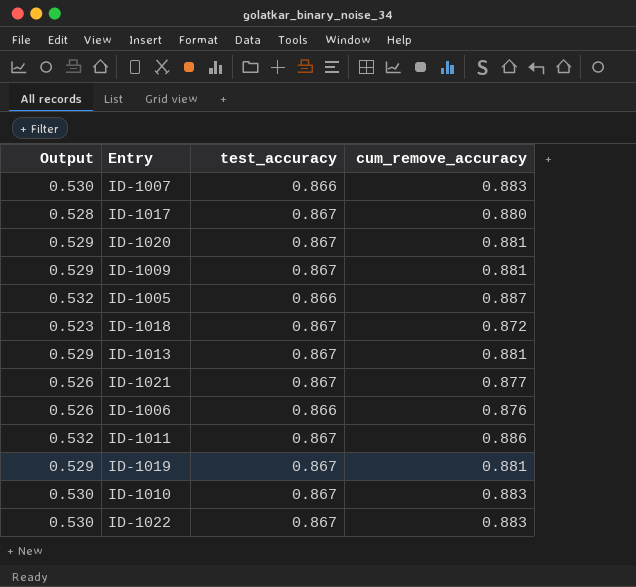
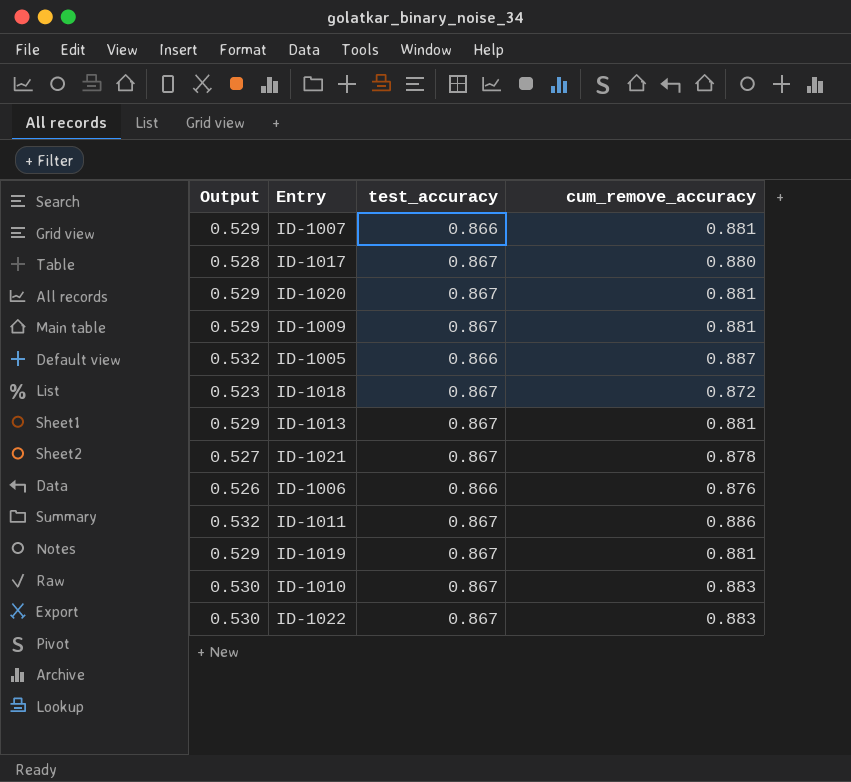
ID-1007 | Output: 0.530 -> 0.529
ID-1007 | cum_remove_accuracy: 0.883 -> 0.881
ID-1021 | Output: 0.526 -> 0.527
ID-1021 | cum_remove_accuracy: 0.877 -> 0.878

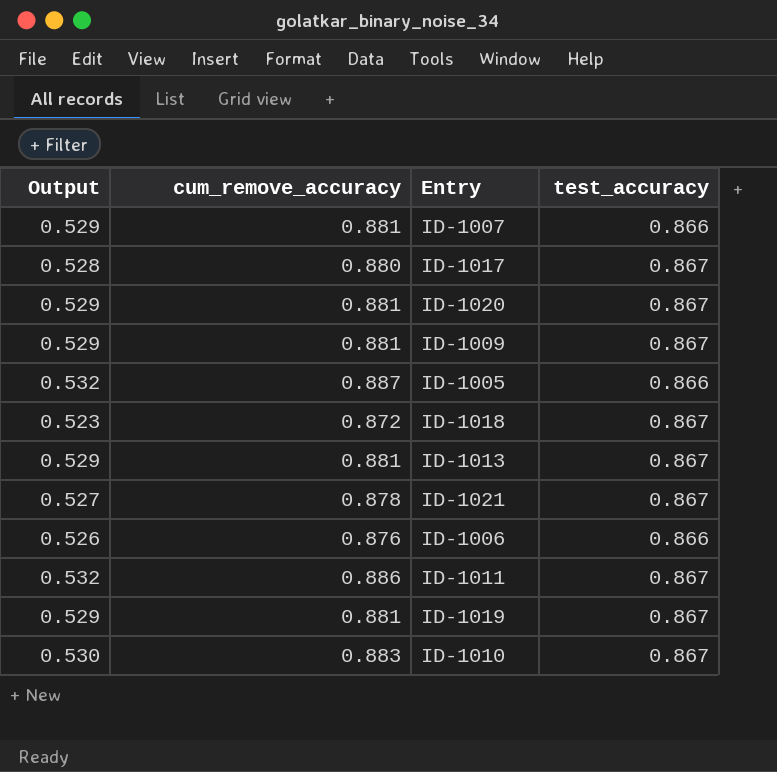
column cum_remove_accuracy | position: 4 -> 2
row ID-1022: 0.530 | 0.867 | 0.883 -> none

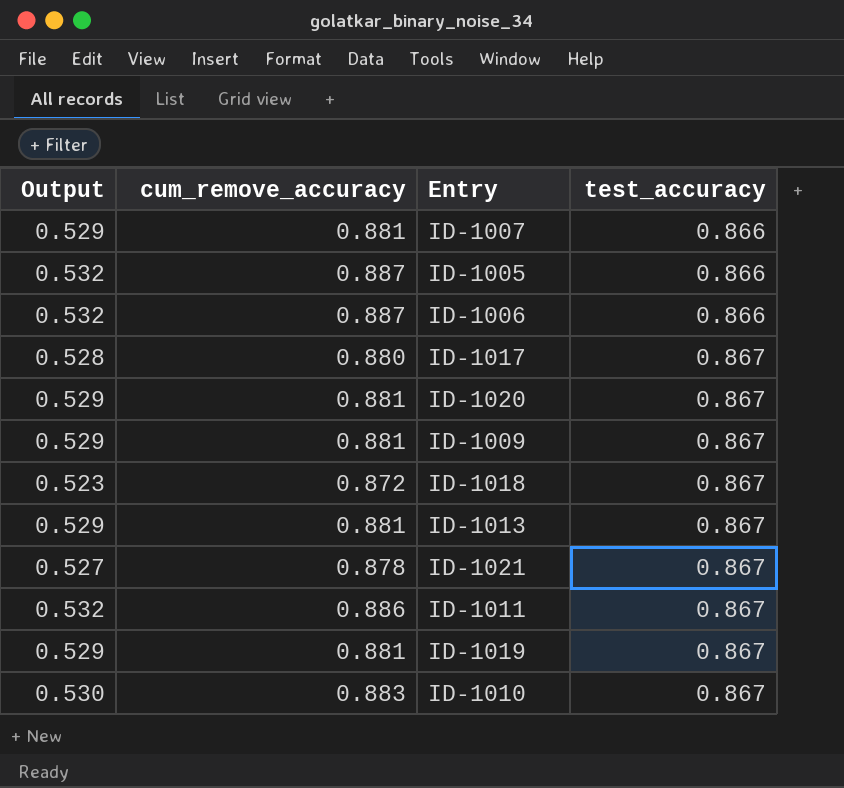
row order: none -> test_accuracy ascending
ID-1006 | Output: 0.526 -> 0.532
ID-1006 | cum_remove_accuracy: 0.876 -> 0.887

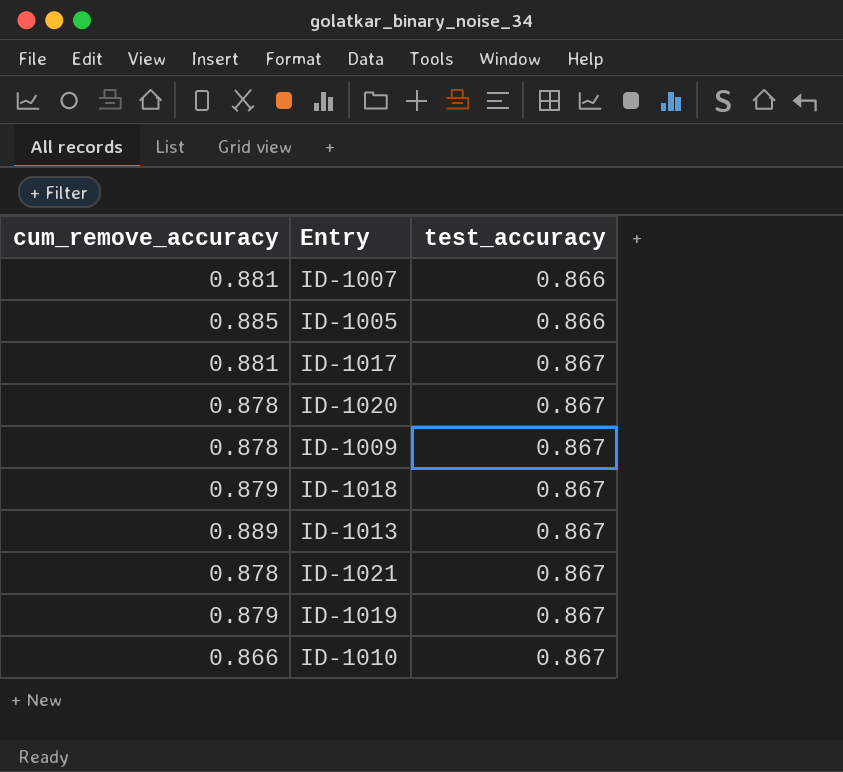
column Output | formula: [cum_remove_accuracy] * 0.6 -> none
row ID-1006: 0.532 | 0.887 | 0.866 -> none
row ID-1011: 0.532 | 0.886 | 0.867 -> none
ID-1005 | cum_remove_accuracy: 0.887 -> 0.885
ID-1017 | cum_remove_accuracy: 0.880 -> 0.881
ID-1020 | cum_remove_accuracy: 0.881 -> 0.878
ID-1009 | cum_remove_accuracy: 0.881 -> 0.878
ID-1018 | cum_remove_accuracy: 0.872 -> 0.879
ID-1013 | cum_remove_accuracy: 0.881 -> 0.889
ID-1019 | cum_remove_accuracy: 0.881 -> 0.879
ID-1010 | cum_remove_accuracy: 0.883 -> 0.866

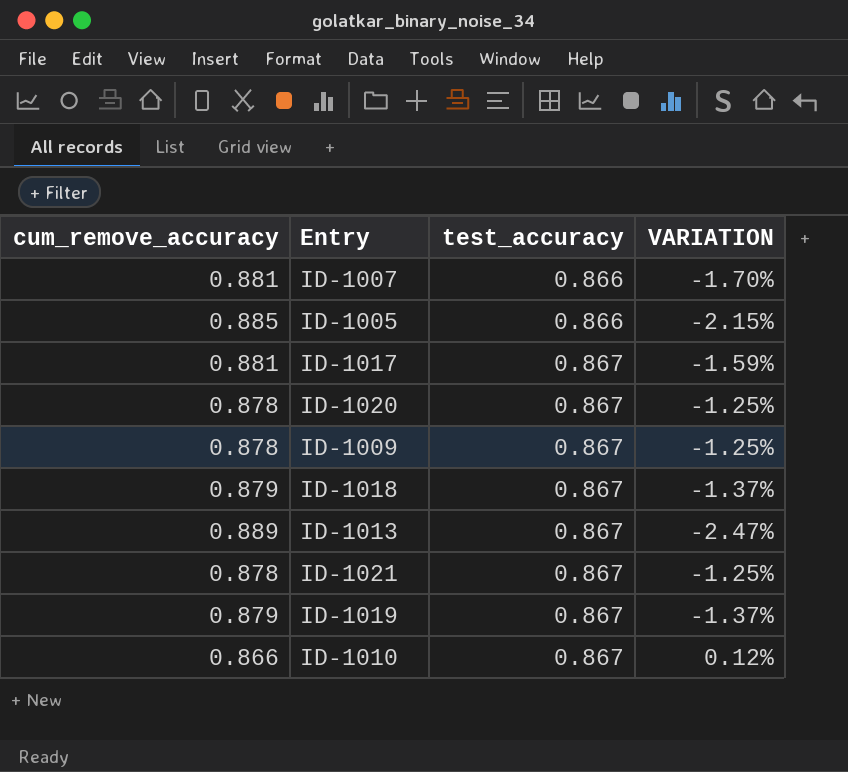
column VARIATION | formula: none -> ([test_accuracy] - [cum_remove_accuracy]) / [cum_remove_accuracy]

